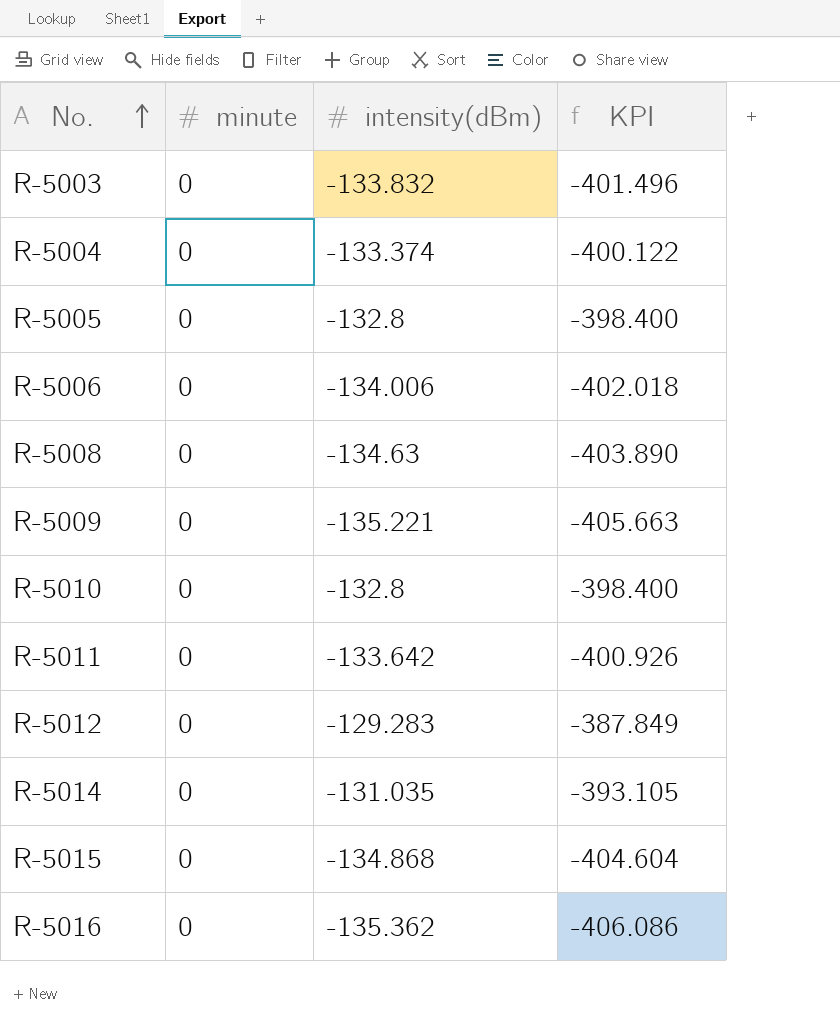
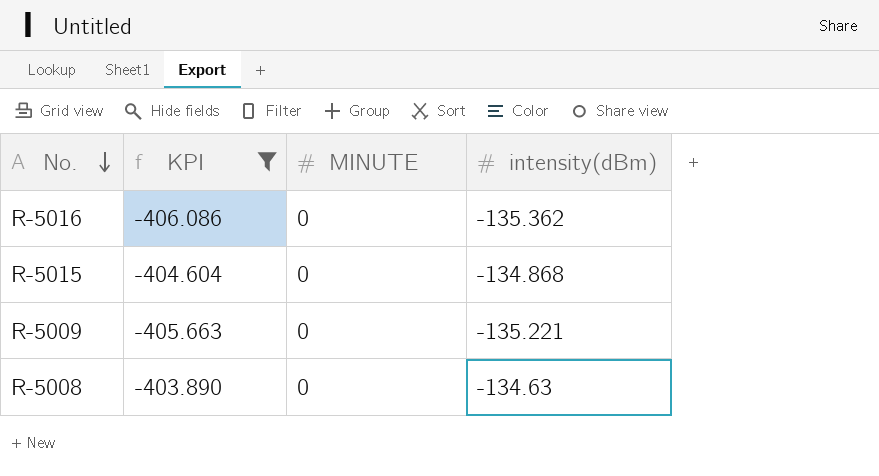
filter: none -> KPI <= -403.890
row order: No. ascending -> No. descending
column KPI | position: 4 -> 2
column name: minute -> MINUTE

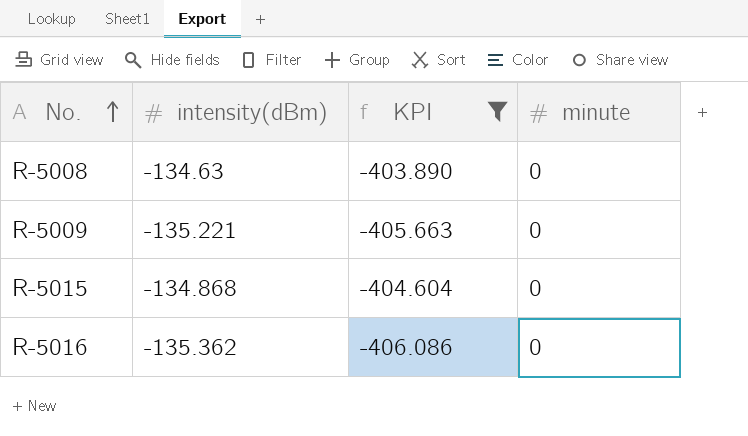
row order: No. descending -> No. ascending
column intensity(dBm) | position: 4 -> 2
column name: MINUTE -> minute

